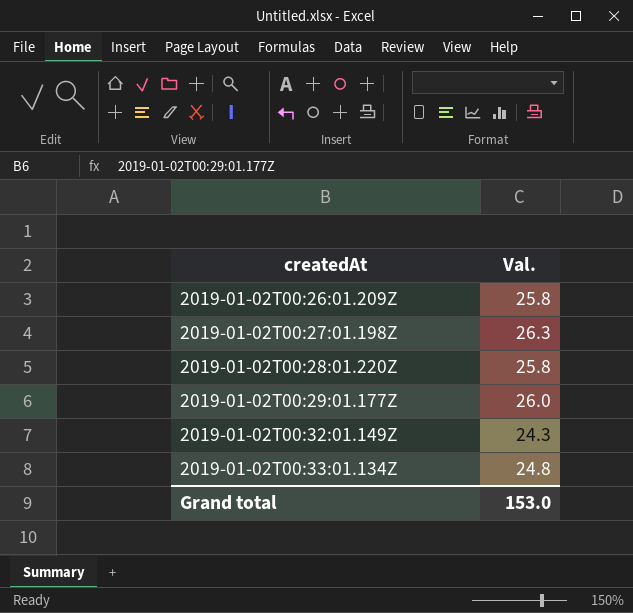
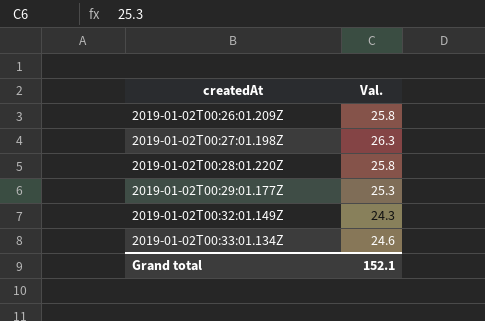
2019-01-02T00:29:01.177Z | Val.: 26.0 -> 25.3
2019-01-02T00:33:01.134Z | Val.: 24.8 -> 24.6
Grand total | Val.: 153.0 -> 152.1

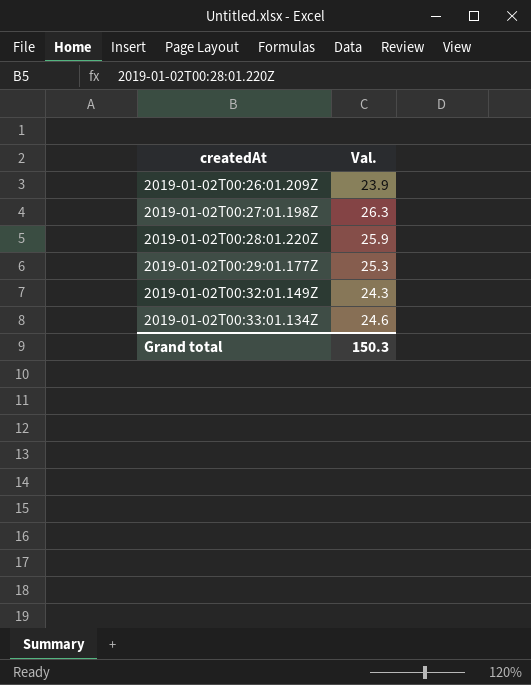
2019-01-02T00:26:01.209Z | Val.: 25.8 -> 23.9
2019-01-02T00:28:01.220Z | Val.: 25.8 -> 25.9
Grand total | Val.: 152.1 -> 150.3

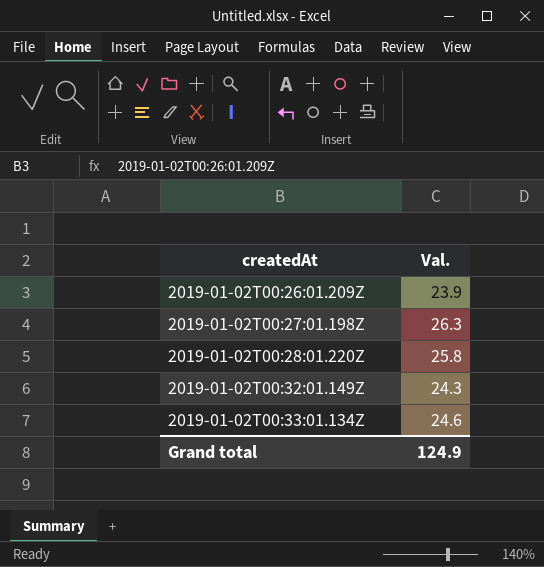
row 2019-01-02T00:29:01.177Z: 25.3 -> none
2019-01-02T00:28:01.220Z | Val.: 25.9 -> 25.8
Grand total | Val.: 150.3 -> 124.9

